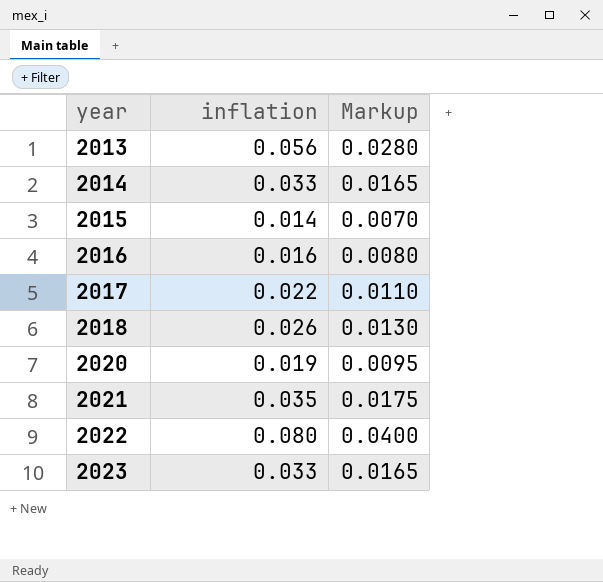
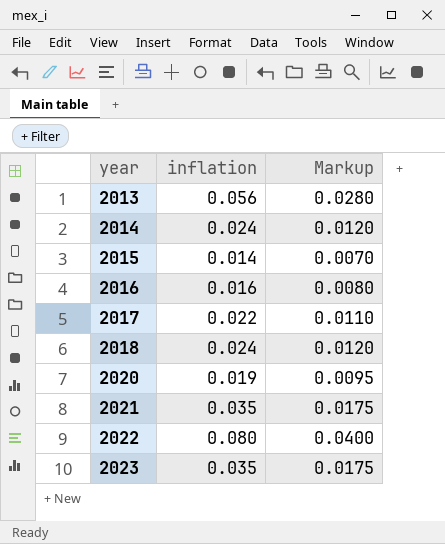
2014 | inflation: 0.033 -> 0.024
2014 | Markup: 0.0165 -> 0.0120
2018 | inflation: 0.026 -> 0.024
2018 | Markup: 0.0130 -> 0.0120
2023 | inflation: 0.033 -> 0.035
2023 | Markup: 0.0165 -> 0.0175

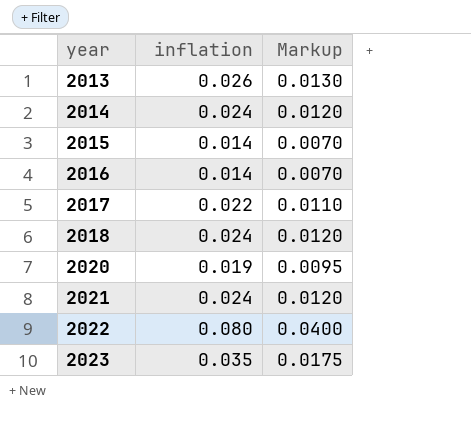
2013 | inflation: 0.056 -> 0.026
2013 | Markup: 0.0280 -> 0.0130
2016 | inflation: 0.016 -> 0.014
2016 | Markup: 0.0080 -> 0.0070
2021 | inflation: 0.035 -> 0.024
2021 | Markup: 0.0175 -> 0.0120

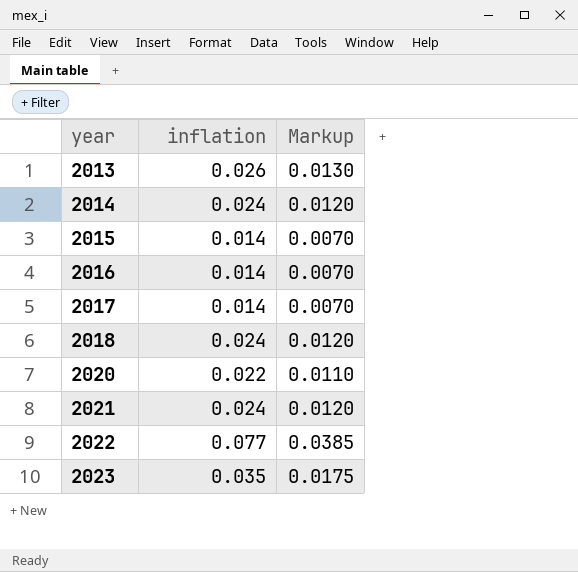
2017 | inflation: 0.022 -> 0.014
2017 | Markup: 0.0110 -> 0.0070
2020 | inflation: 0.019 -> 0.022
2020 | Markup: 0.0095 -> 0.0110
2022 | inflation: 0.080 -> 0.077
2022 | Markup: 0.0400 -> 0.0385

